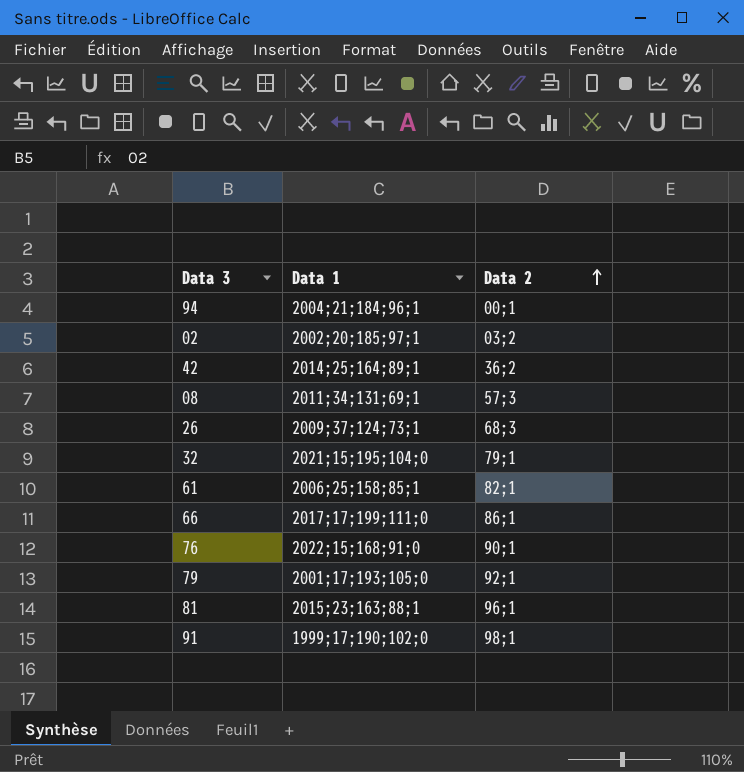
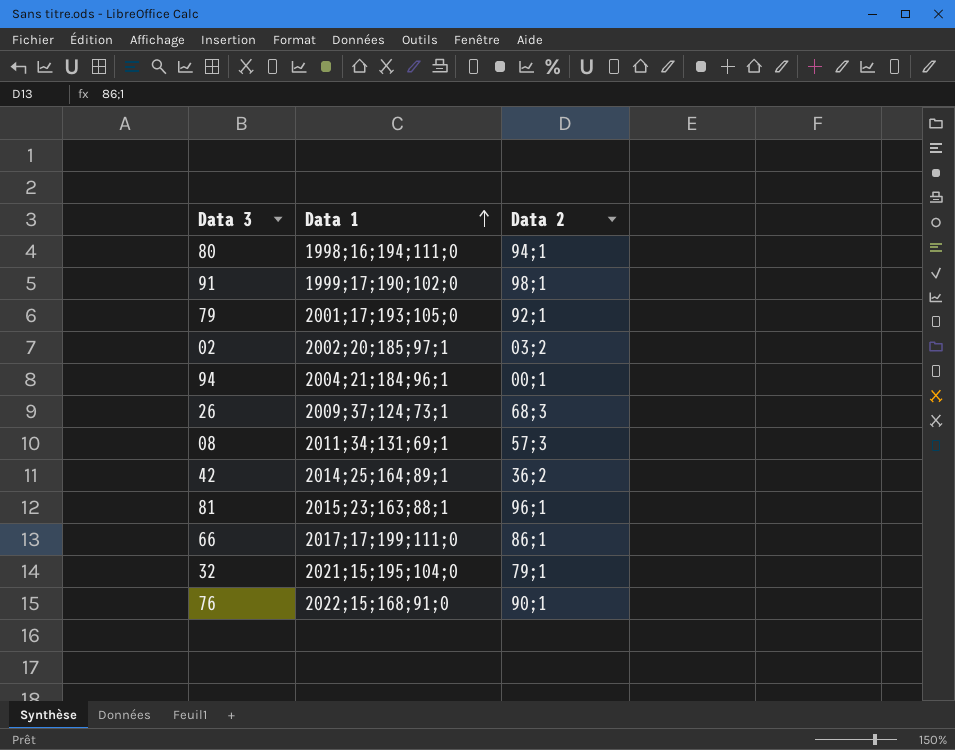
row order: Data 2 ascending -> Data 1 ascending
row 61: 2006;25;158;85;1 | 82;1 -> none
row 80: none -> 1998;16;194;111;0 | 94;1

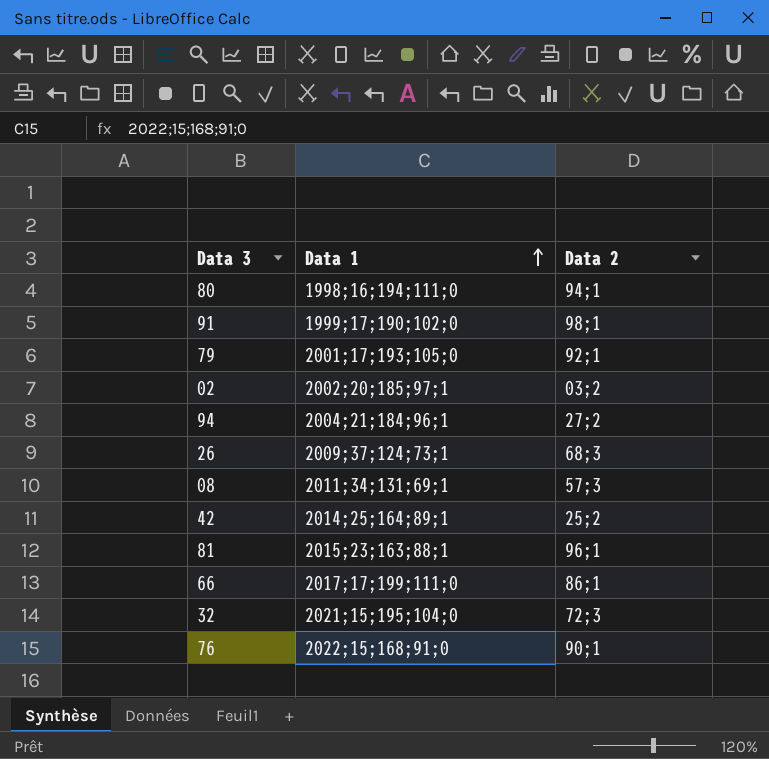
94 | Data 2: 00;1 -> 27;2
42 | Data 2: 36;2 -> 25;2
32 | Data 2: 79;1 -> 72;3

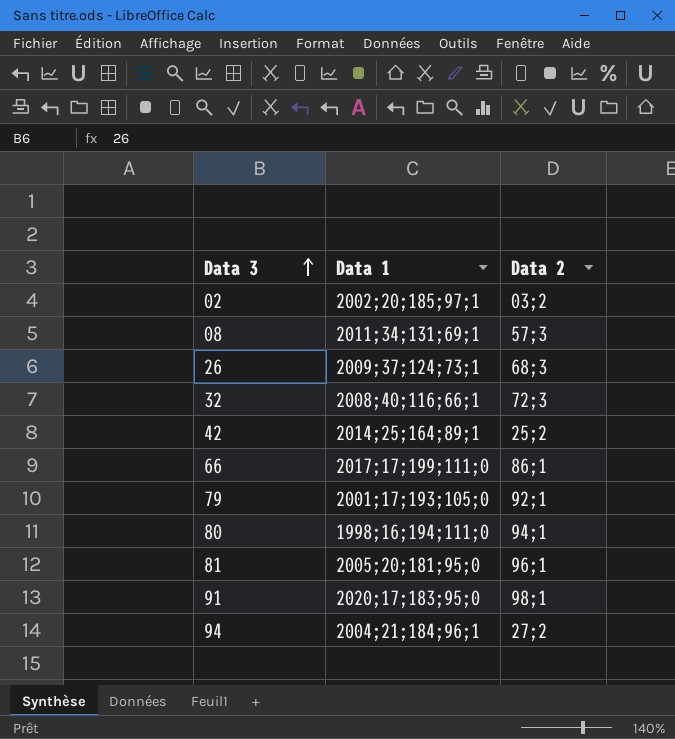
row order: Data 1 ascending -> Data 3 ascending
row 76: 2022;15;168;91;0 | 90;1 -> none
32 | Data 1: 2021;15;195;104;0 -> 2008;40;116;66;1
81 | Data 1: 2015;23;163;88;1 -> 2005;20;181;95;0
91 | Data 1: 1999;17;190;102;0 -> 2020;17;183;95;0

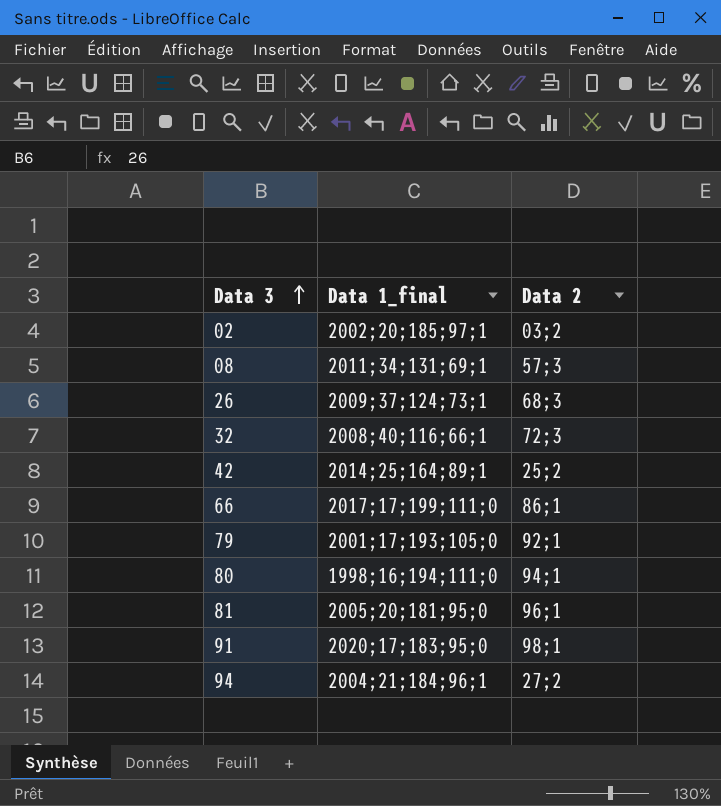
column name: Data 1 -> Data 1_final

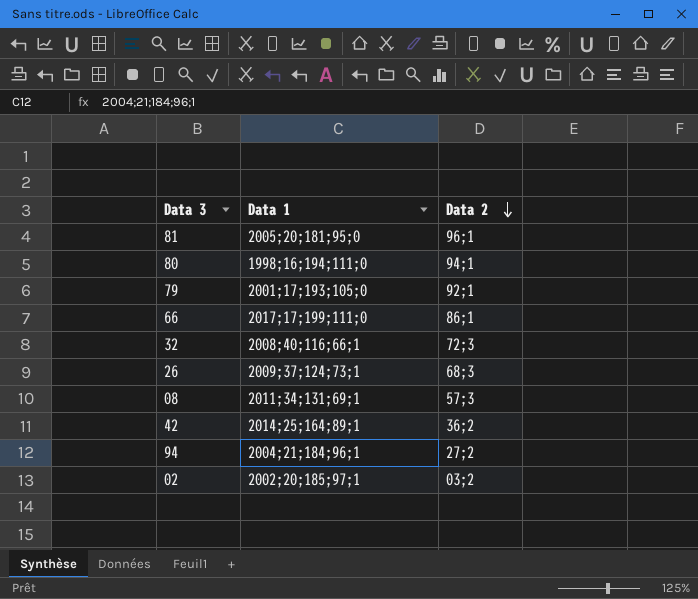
row order: Data 3 ascending -> Data 2 descending
column name: Data 1_final -> Data 1
row 91: 2020;17;183;95;0 | 98;1 -> none
42 | Data 2: 25;2 -> 36;2

